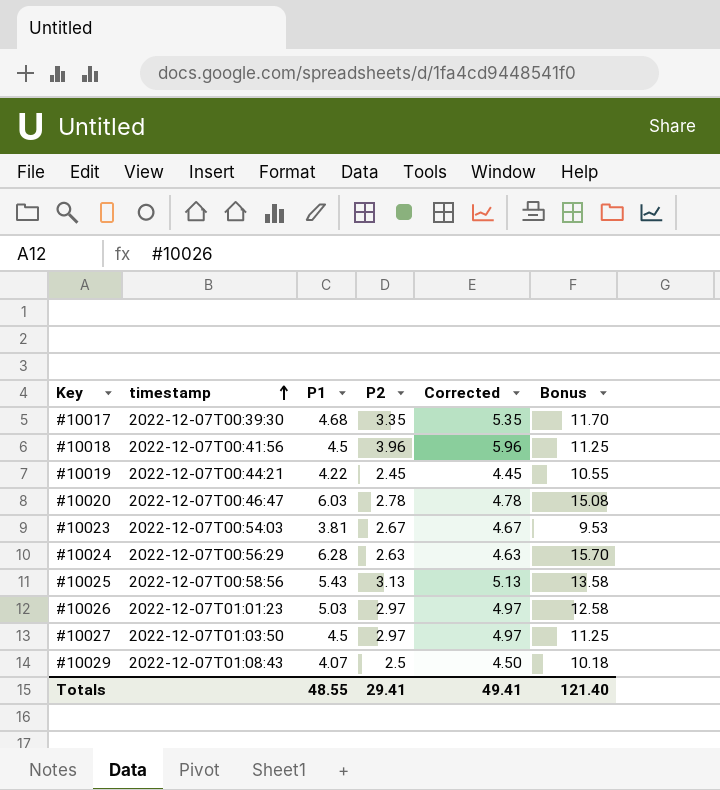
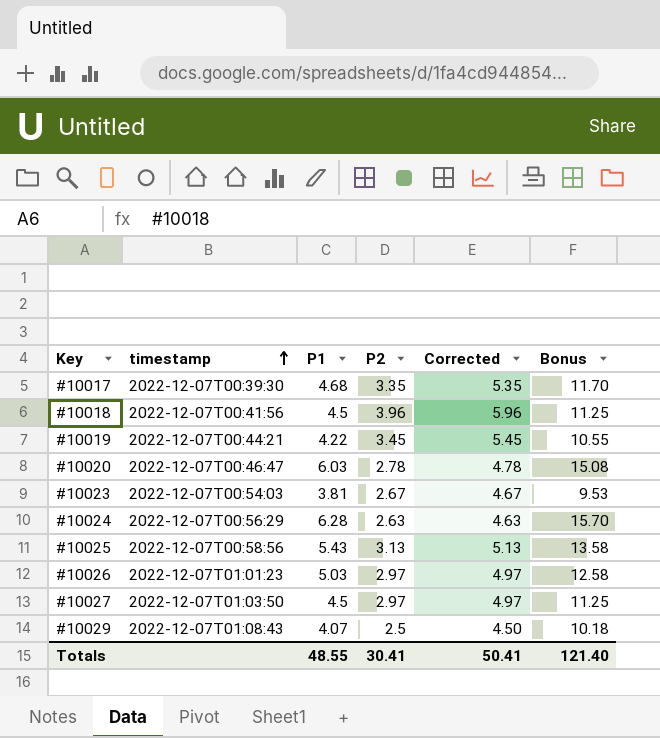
#10019 | P2: 2.45 -> 3.45
#10019 | Corrected: 4.45 -> 5.45
Totals | P2: 29.41 -> 30.41
Totals | Corrected: 49.41 -> 50.41

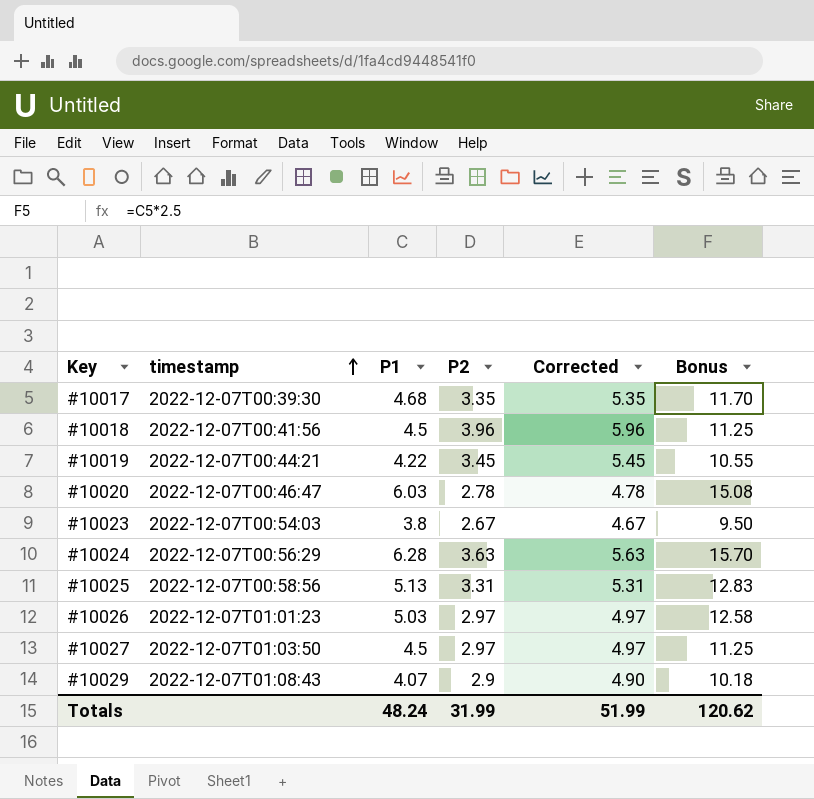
#10023 | P1: 3.81 -> 3.8
#10023 | Bonus: 9.53 -> 9.50
#10024 | P2: 2.63 -> 3.63
#10024 | Corrected: 4.63 -> 5.63
#10025 | P1: 5.43 -> 5.13
#10025 | P2: 3.13 -> 3.31
#10025 | Corrected: 5.13 -> 5.31
#10025 | Bonus: 13.58 -> 12.83
#10029 | P2: 2.5 -> 2.9
#10029 | Corrected: 4.50 -> 4.90
Totals | P1: 48.55 -> 48.24
Totals | P2: 30.41 -> 31.99
Totals | Corrected: 50.41 -> 51.99
Totals | Bonus: 121.40 -> 120.62

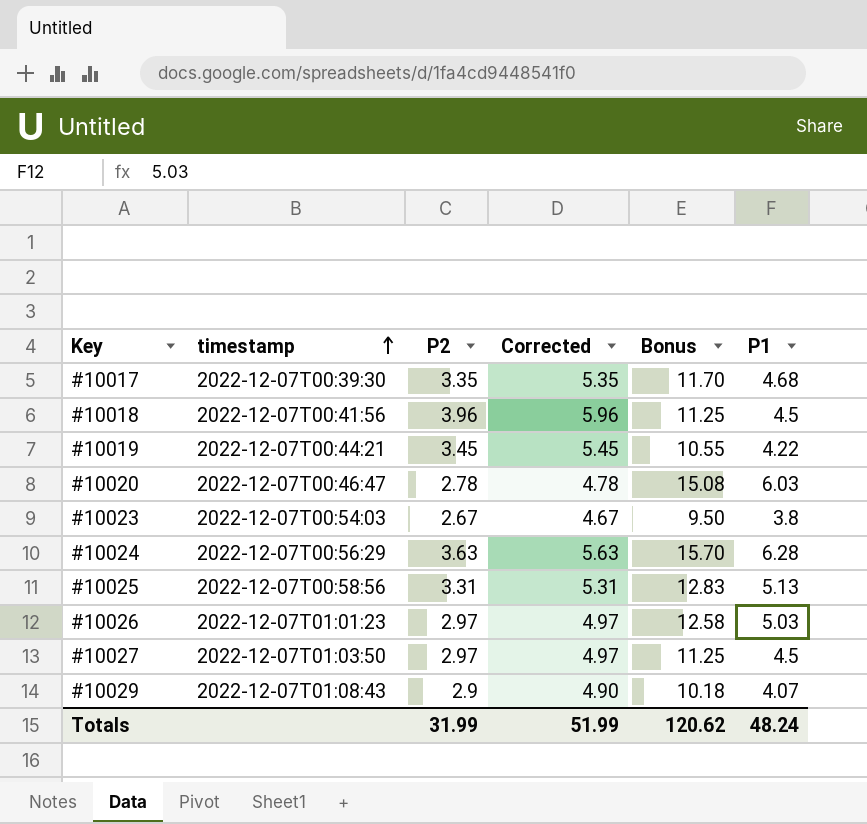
column P1 | position: 3 -> 6

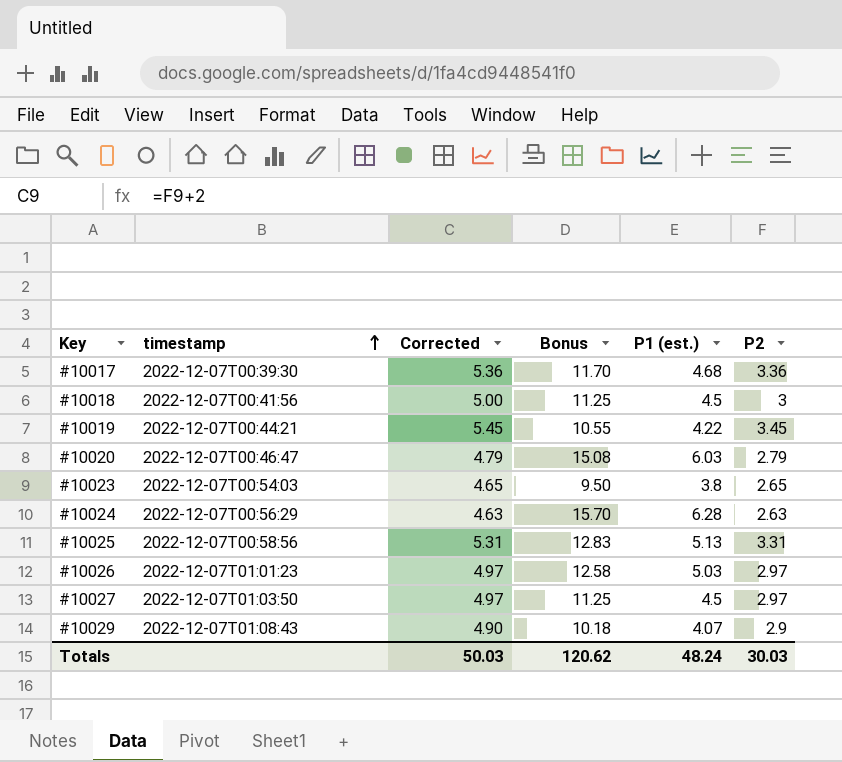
column name: P1 -> P1 (est.)
column P2 | position: 3 -> 6
#10017 | Corrected: 5.35 -> 5.36
#10017 | P2: 3.35 -> 3.36
#10018 | Corrected: 5.96 -> 5.00
#10018 | P2: 3.96 -> 3
#10020 | Corrected: 4.78 -> 4.79
#10020 | P2: 2.78 -> 2.79
#10023 | Corrected: 4.67 -> 4.65
#10023 | P2: 2.67 -> 2.65
#10024 | Corrected: 5.63 -> 4.63
#10024 | P2: 3.63 -> 2.63
Totals | Corrected: 51.99 -> 50.03
Totals | P2: 31.99 -> 30.03

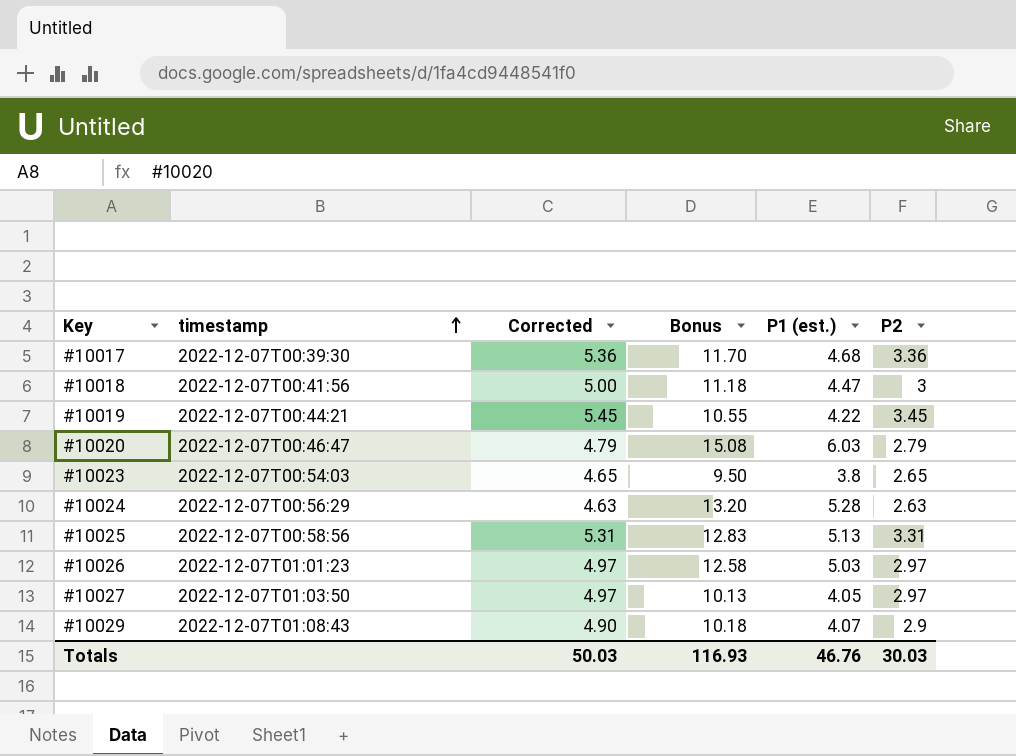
#10018 | Bonus: 11.25 -> 11.18
#10018 | P1 (est.): 4.5 -> 4.47
#10024 | Bonus: 15.70 -> 13.20
#10024 | P1 (est.): 6.28 -> 5.28
#10027 | Bonus: 11.25 -> 10.13
#10027 | P1 (est.): 4.5 -> 4.05
Totals | Bonus: 120.62 -> 116.93
Totals | P1 (est.): 48.24 -> 46.76

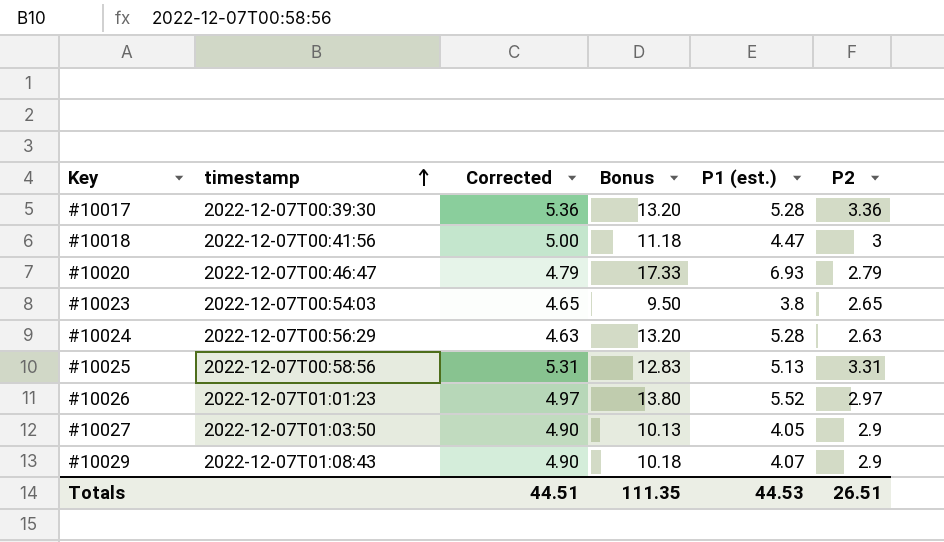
row #10019: 2022-12-07T00:44:21 | 5.45 | 10.55 | 4.22 | 3.45 -> none
#10017 | Bonus: 11.70 -> 13.20
#10017 | P1 (est.): 4.68 -> 5.28
#10020 | Bonus: 15.08 -> 17.33
#10020 | P1 (est.): 6.03 -> 6.93
#10026 | Bonus: 12.58 -> 13.80
#10026 | P1 (est.): 5.03 -> 5.52
#10027 | Corrected: 4.97 -> 4.90
#10027 | P2: 2.97 -> 2.9
Totals | Corrected: 50.03 -> 44.51
Totals | Bonus: 116.93 -> 111.35
Totals | P1 (est.): 46.76 -> 44.53
Totals | P2: 30.03 -> 26.51

